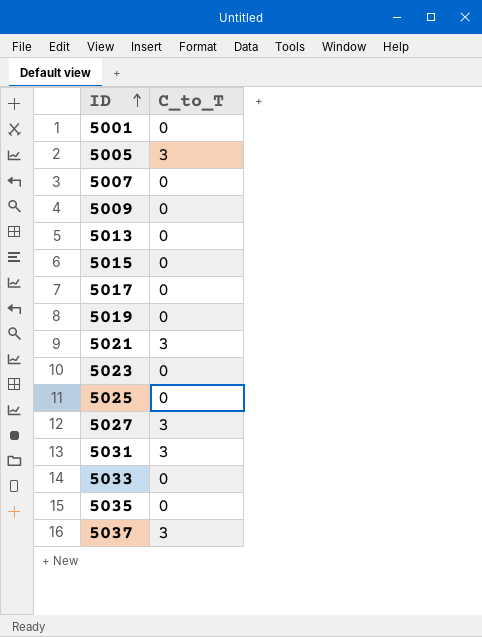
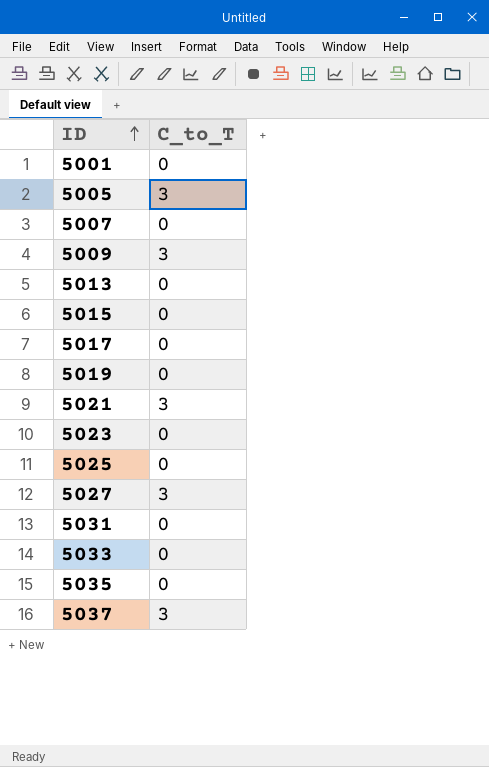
5009 | C_to_T: 0 -> 3
5031 | C_to_T: 3 -> 0

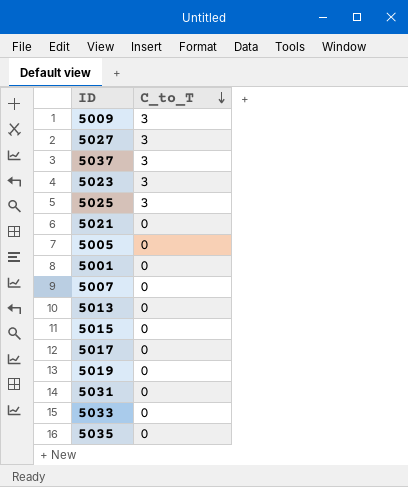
row order: ID ascending -> C_to_T descending
5023 | C_to_T: 0 -> 3
5025 | C_to_T: 0 -> 3
5021 | C_to_T: 3 -> 0
5005 | C_to_T: 3 -> 0

